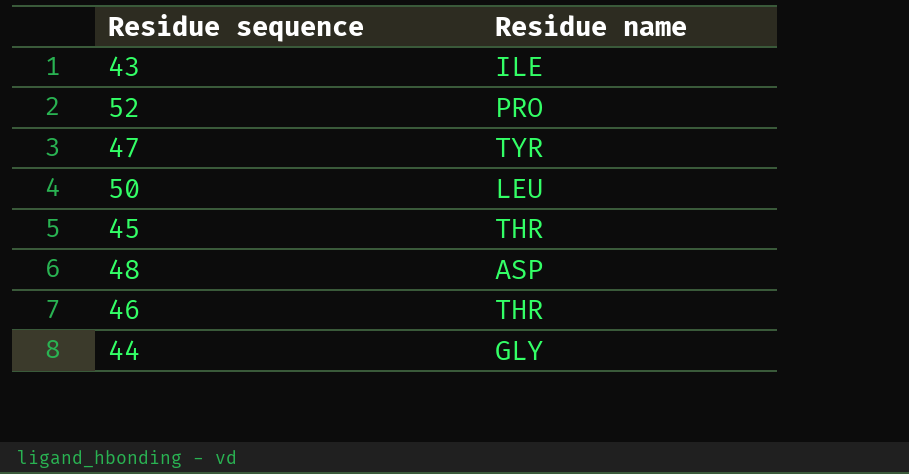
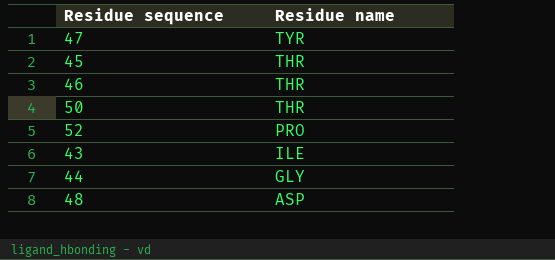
row order: none -> Residue name descending
50 | Residue name: LEU -> THR

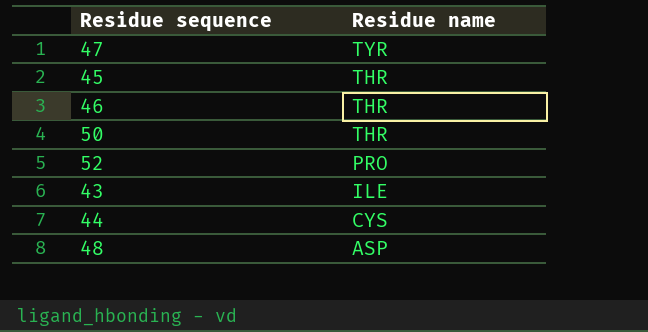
44 | Residue name: GLY -> CYS

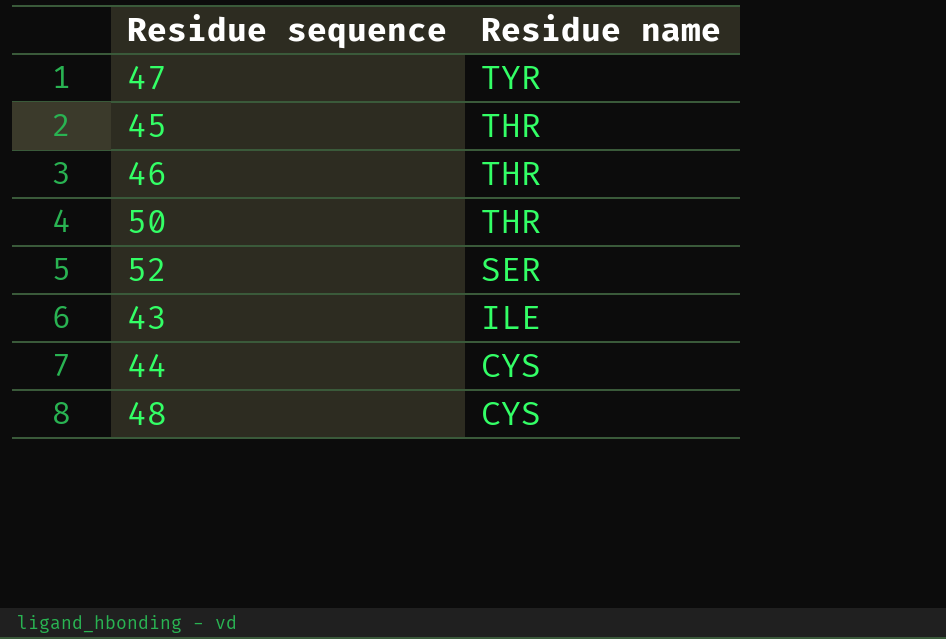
52 | Residue name: PRO -> SER
48 | Residue name: ASP -> CYS

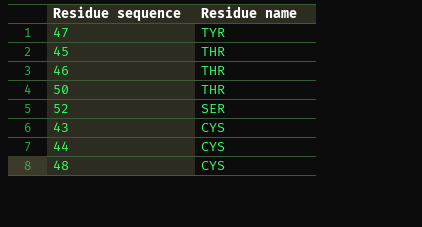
43 | Residue name: ILE -> CYS

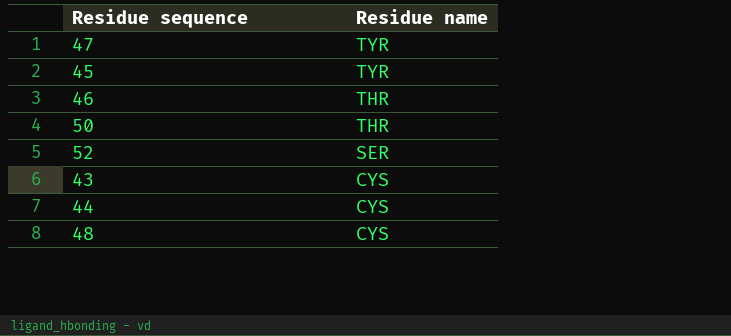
45 | Residue name: THR -> TYR

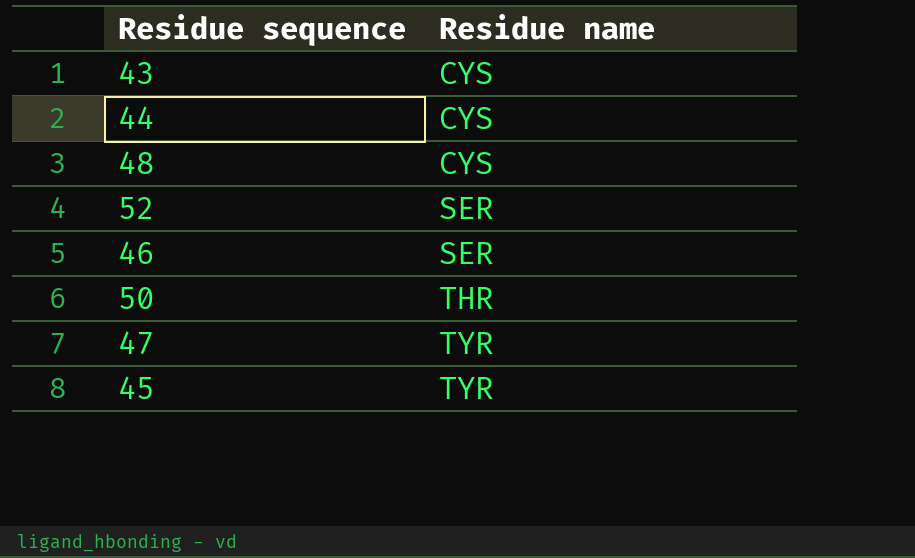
row order: Residue name descending -> Residue name ascending
46 | Residue name: THR -> SER

